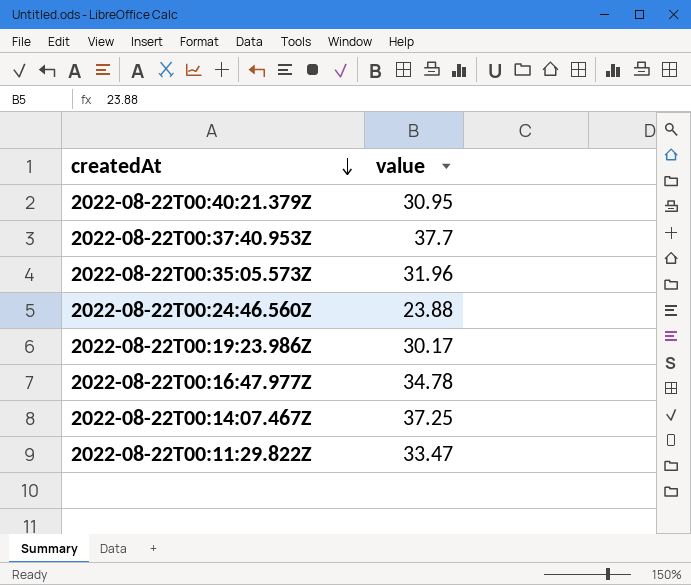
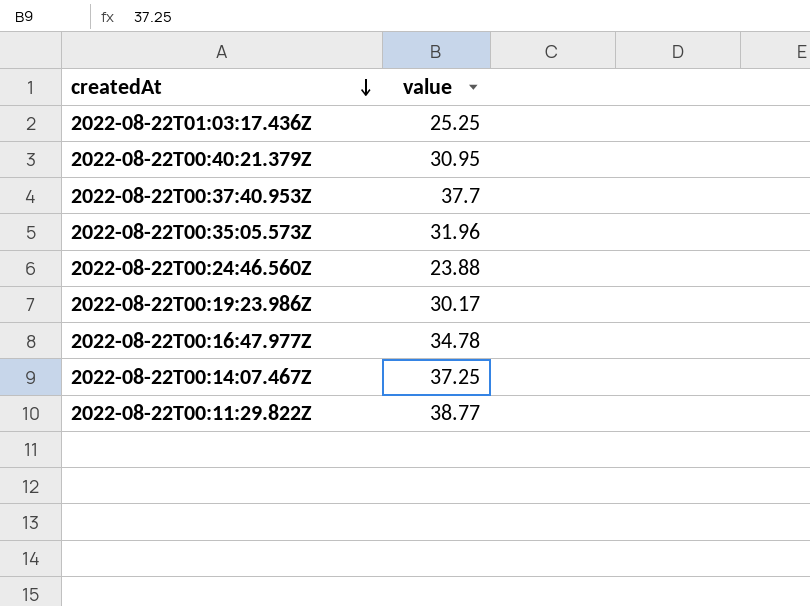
row 2022-08-22T01:03:17.436Z: none -> 25.25
2022-08-22T00:11:29.822Z | value: 33.47 -> 38.77

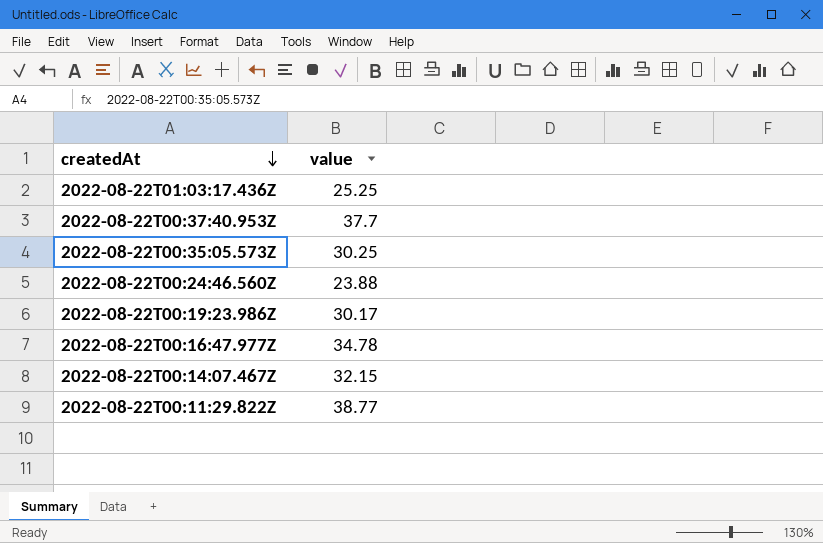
row 2022-08-22T00:40:21.379Z: 30.95 -> none
2022-08-22T00:35:05.573Z | value: 31.96 -> 30.25
2022-08-22T00:14:07.467Z | value: 37.25 -> 32.15

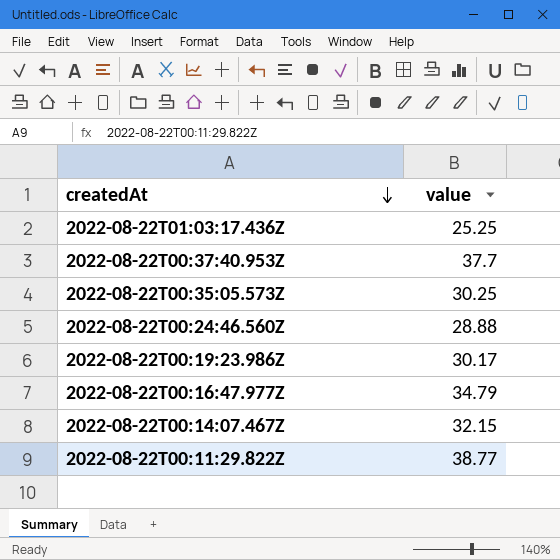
2022-08-22T00:24:46.560Z | value: 23.88 -> 28.88
2022-08-22T00:16:47.977Z | value: 34.78 -> 34.79

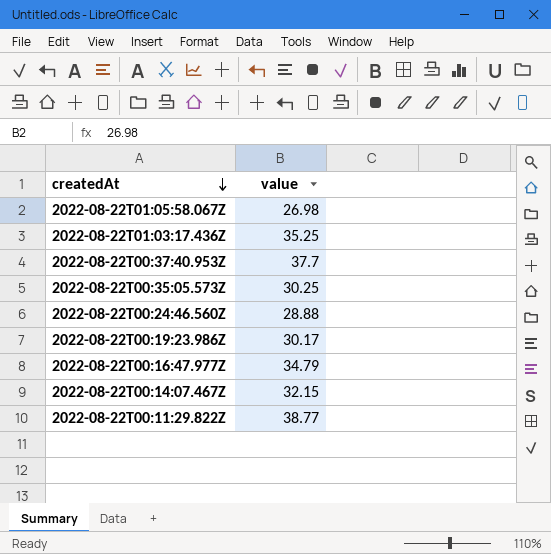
row 2022-08-22T01:05:58.067Z: none -> 26.98
2022-08-22T01:03:17.436Z | value: 25.25 -> 35.25

